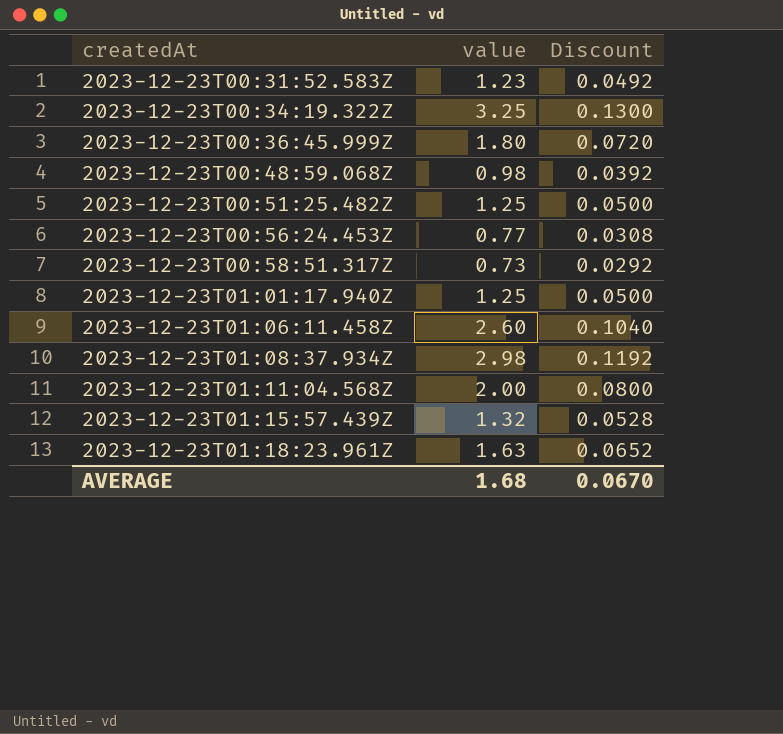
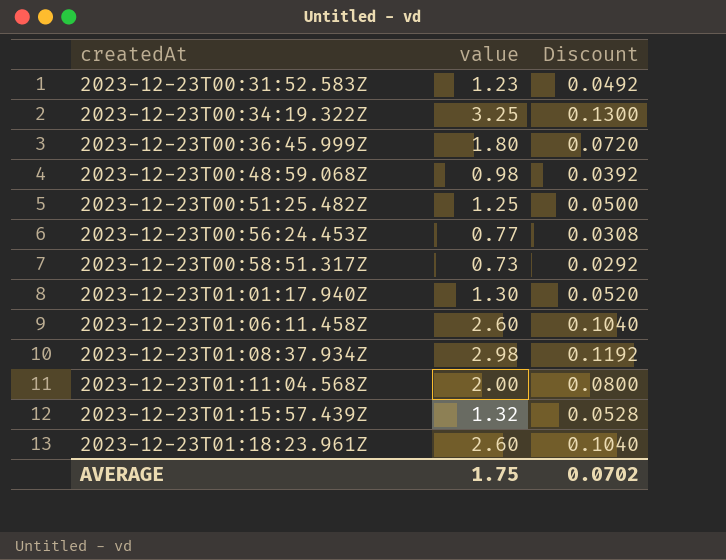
2023-12-23T01:01:17.940Z | value: 1.25 -> 1.30
2023-12-23T01:01:17.940Z | Discount: 0.0500 -> 0.0520
2023-12-23T01:18:23.961Z | value: 1.63 -> 2.60
2023-12-23T01:18:23.961Z | Discount: 0.0652 -> 0.1040
AVERAGE | value: 1.68 -> 1.75
AVERAGE | Discount: 0.0670 -> 0.0702

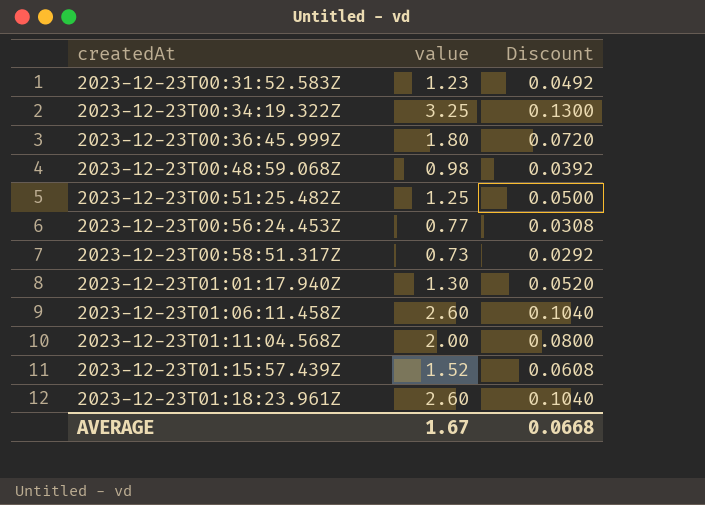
row 2023-12-23T01:08:37.934Z: 2.98 | 0.1192 -> none
2023-12-23T01:15:57.439Z | value: 1.32 -> 1.52
2023-12-23T01:15:57.439Z | Discount: 0.0528 -> 0.0608
AVERAGE | value: 1.75 -> 1.67
AVERAGE | Discount: 0.0702 -> 0.0668

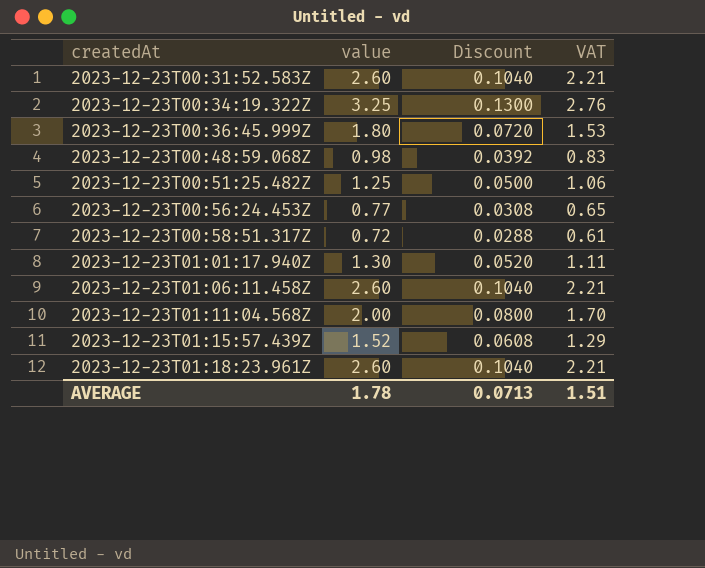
column VAT | formula: none -> [value] * 0.85
2023-12-23T00:31:52.583Z | value: 1.23 -> 2.60
2023-12-23T00:31:52.583Z | Discount: 0.0492 -> 0.1040
2023-12-23T00:58:51.317Z | value: 0.73 -> 0.72
2023-12-23T00:58:51.317Z | Discount: 0.0292 -> 0.0288
AVERAGE | value: 1.67 -> 1.78
AVERAGE | Discount: 0.0668 -> 0.0713

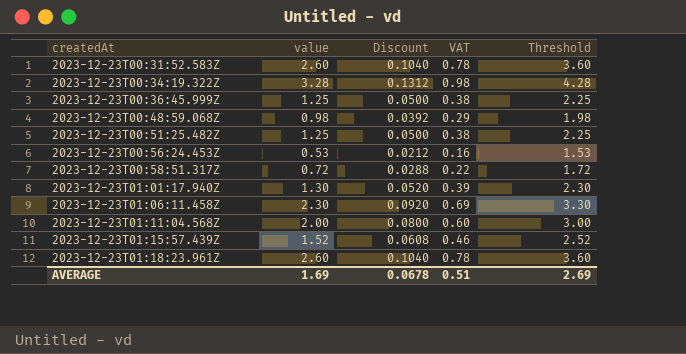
column VAT | formula: [value] * 0.85 -> [value] * 0.3
column Threshold | formula: none -> [value] + 1
2023-12-23T00:34:19.322Z | value: 3.25 -> 3.28
2023-12-23T00:34:19.322Z | Discount: 0.1300 -> 0.1312
2023-12-23T00:36:45.999Z | value: 1.80 -> 1.25
2023-12-23T00:36:45.999Z | Discount: 0.0720 -> 0.0500
2023-12-23T00:56:24.453Z | value: 0.77 -> 0.53
2023-12-23T00:56:24.453Z | Discount: 0.0308 -> 0.0212
2023-12-23T01:06:11.458Z | value: 2.60 -> 2.30
2023-12-23T01:06:11.458Z | Discount: 0.1040 -> 0.0920
AVERAGE | value: 1.78 -> 1.69
AVERAGE | Discount: 0.0713 -> 0.0678
AVERAGE | VAT: 1.51 -> 0.51

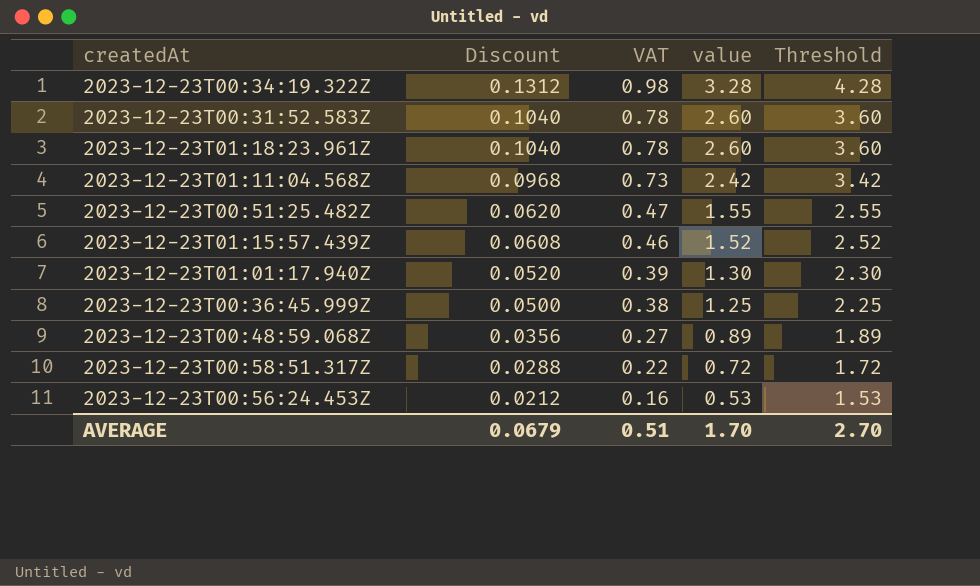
row order: createdAt ascending -> Discount descending
column value | position: 2 -> 4
row 2023-12-23T01:06:11.458Z: 2.30 | 0.0920 | 0.69 | 3.30 -> none
2023-12-23T01:11:04.568Z | Discount: 0.0800 -> 0.0968
2023-12-23T01:11:04.568Z | VAT: 0.60 -> 0.73
2023-12-23T01:11:04.568Z | value: 2.00 -> 2.42
2023-12-23T01:11:04.568Z | Threshold: 3.00 -> 3.42
2023-12-23T00:51:25.482Z | Discount: 0.0500 -> 0.0620
2023-12-23T00:51:25.482Z | VAT: 0.38 -> 0.47
2023-12-23T00:51:25.482Z | value: 1.25 -> 1.55
2023-12-23T00:51:25.482Z | Threshold: 2.25 -> 2.55
2023-12-23T00:48:59.068Z | Discount: 0.0392 -> 0.0356
2023-12-23T00:48:59.068Z | VAT: 0.29 -> 0.27
2023-12-23T00:48:59.068Z | value: 0.98 -> 0.89
2023-12-23T00:48:59.068Z | Threshold: 1.98 -> 1.89
AVERAGE | Discount: 0.0678 -> 0.0679
AVERAGE | value: 1.69 -> 1.70
AVERAGE | Threshold: 2.69 -> 2.70

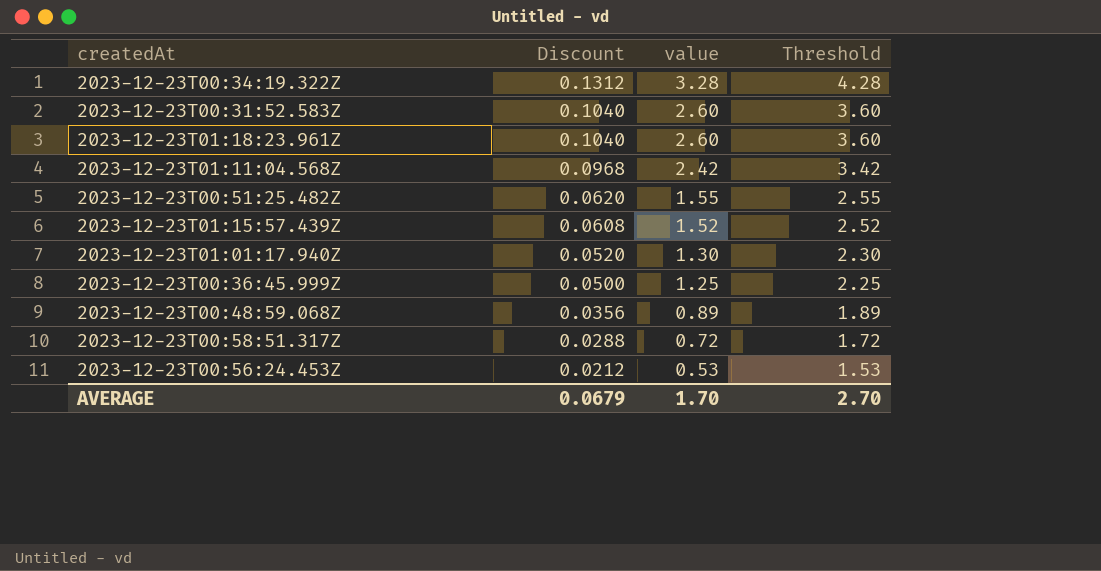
column VAT | formula: [value] * 0.3 -> none

